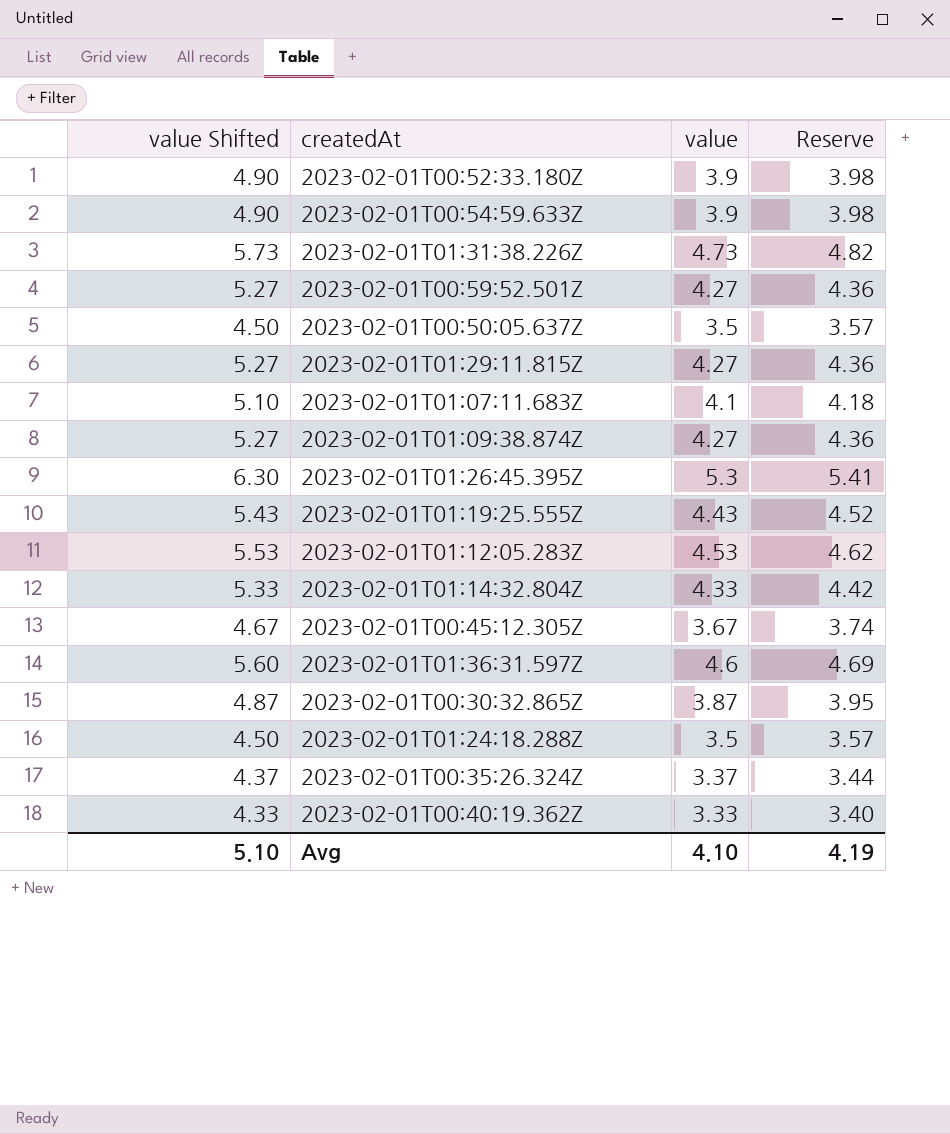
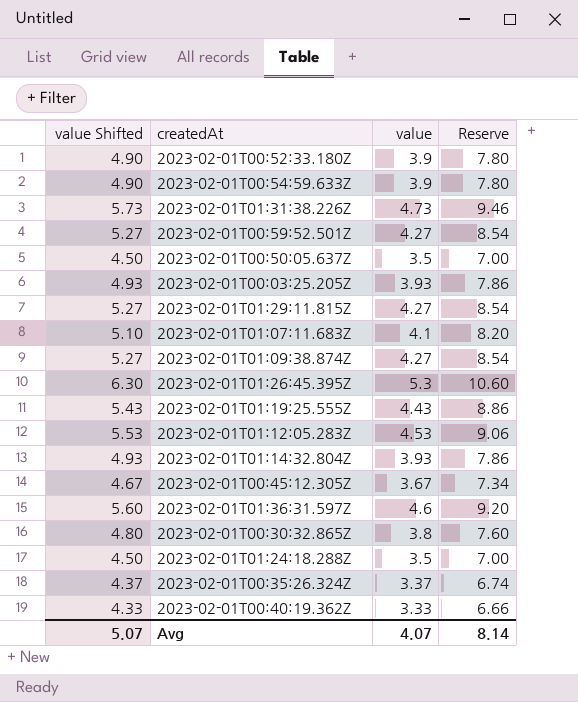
column Reserve | formula: [value] * 1.02 -> [value] * 2
row 2023-02-01T00:03:25.205Z: none -> 4.93 | 3.93 | 7.86
2023-02-01T01:14:32.804Z | value Shifted: 5.33 -> 4.93
2023-02-01T01:14:32.804Z | value: 4.33 -> 3.93
2023-02-01T00:30:32.865Z | value Shifted: 4.87 -> 4.80
2023-02-01T00:30:32.865Z | value: 3.87 -> 3.8
Avg | value Shifted: 5.10 -> 5.07
Avg | value: 4.10 -> 4.07
Avg | Reserve: 4.19 -> 8.14

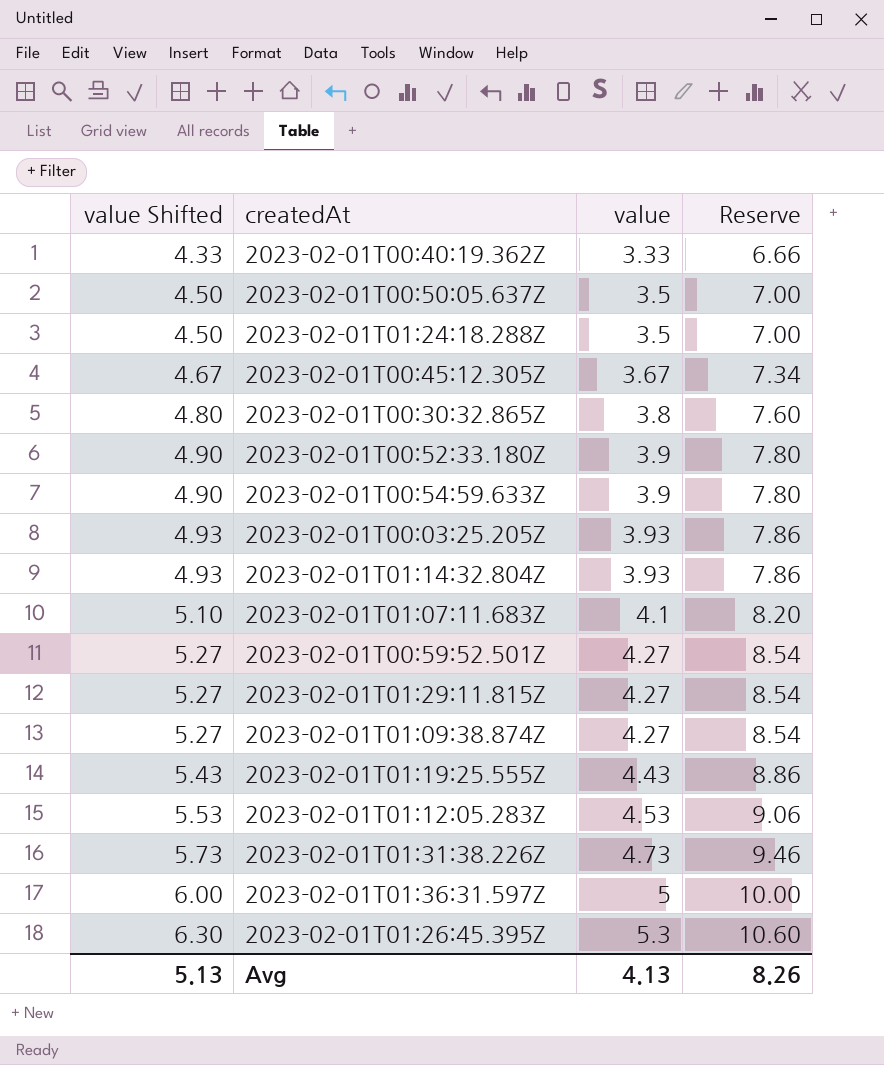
row order: none -> value Shifted ascending
row 2023-02-01T00:35:26.324Z: 4.37 | 3.37 | 6.74 -> none
2023-02-01T01:36:31.597Z | value Shifted: 5.60 -> 6.00
2023-02-01T01:36:31.597Z | value: 4.6 -> 5
2023-02-01T01:36:31.597Z | Reserve: 9.20 -> 10.00
Avg | value Shifted: 5.07 -> 5.13
Avg | value: 4.07 -> 4.13
Avg | Reserve: 8.14 -> 8.26

